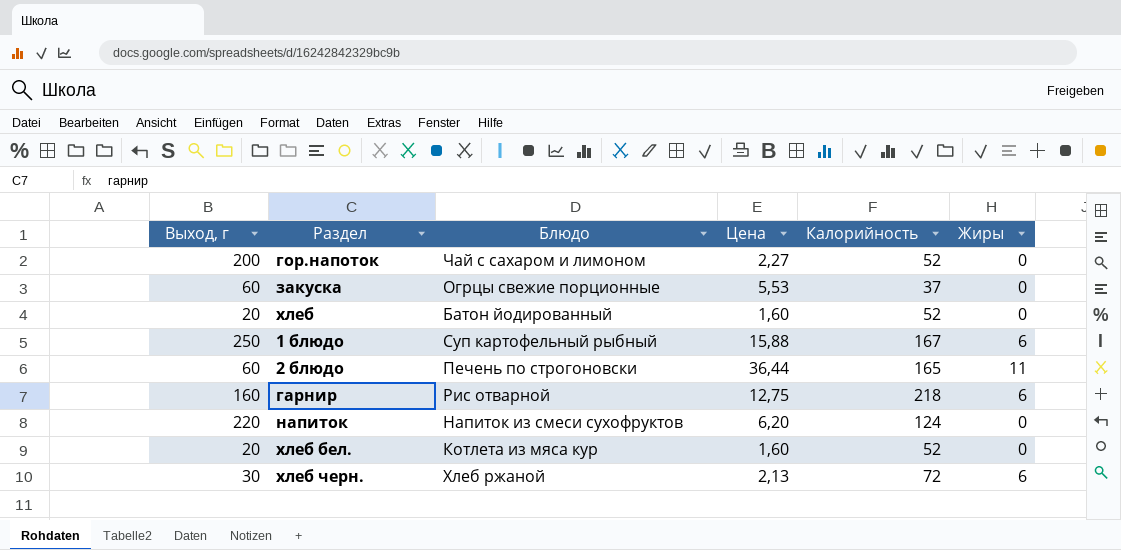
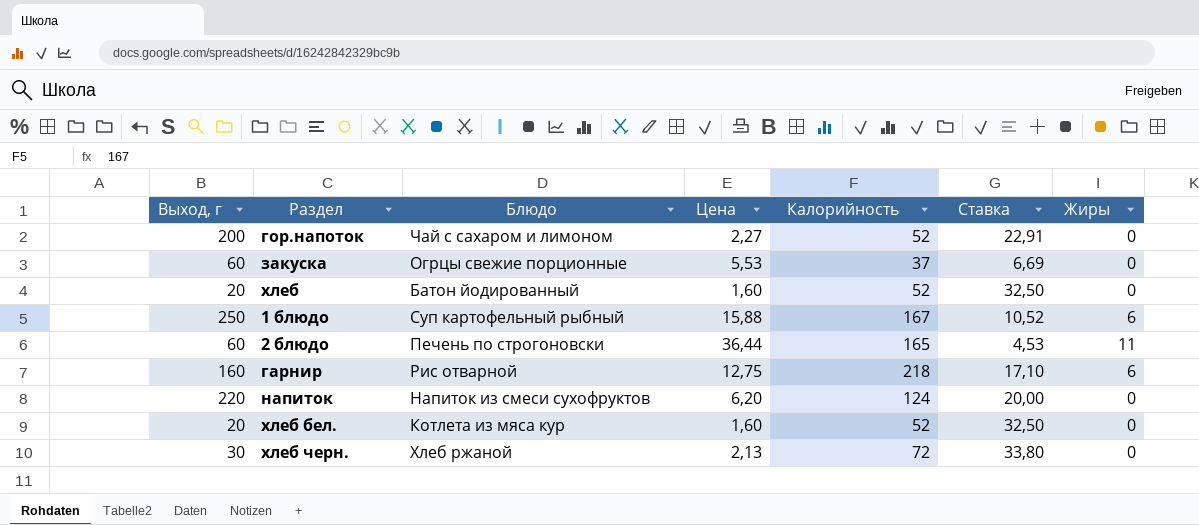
column Ставка | formula: none -> [Калорийность] / [Цена]
хлеб черн. | Жиры: 6 -> 0

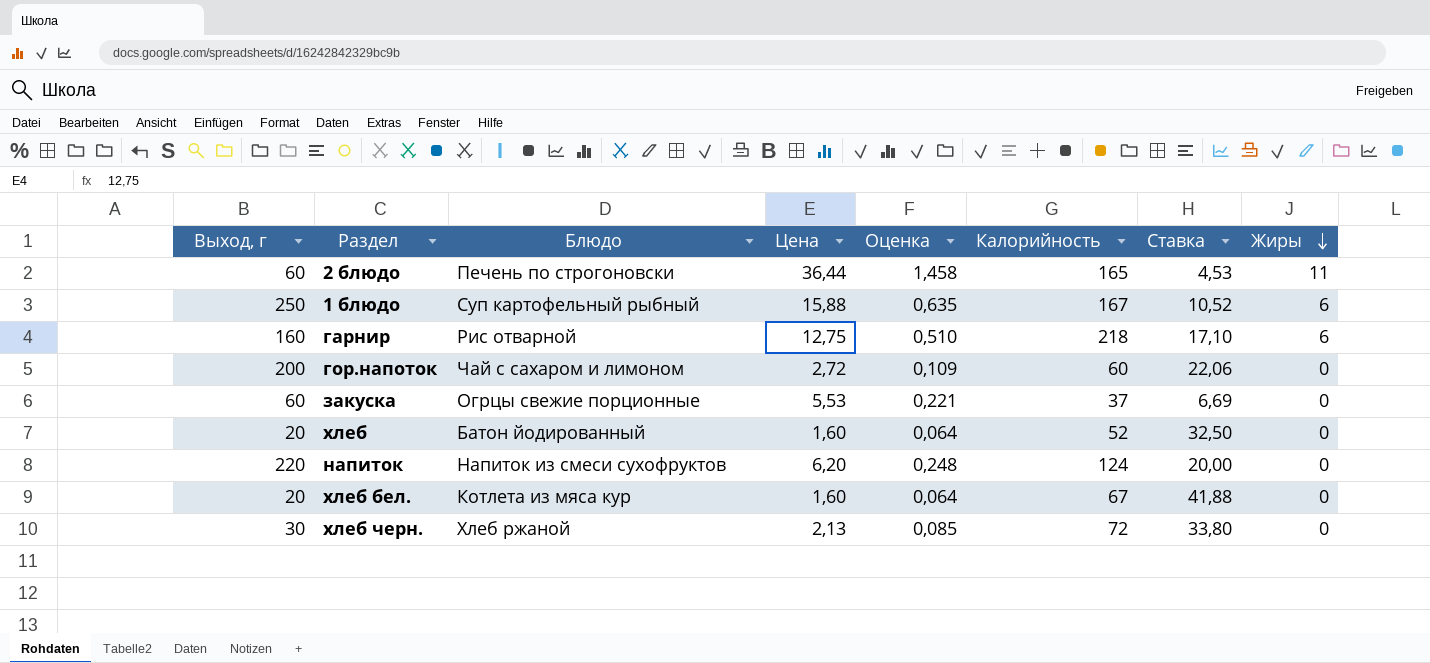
row order: none -> Жиры descending
column Оценка | formula: none -> [Цена] * 0,04
гор.напоток | Цена: 2,27 -> 2,72
гор.напоток | Калорийность: 52 -> 60
гор.напоток | Ставка: 22,91 -> 22,06
хлеб бел. | Калорийность: 52 -> 67
хлеб бел. | Ставка: 32,50 -> 41,88

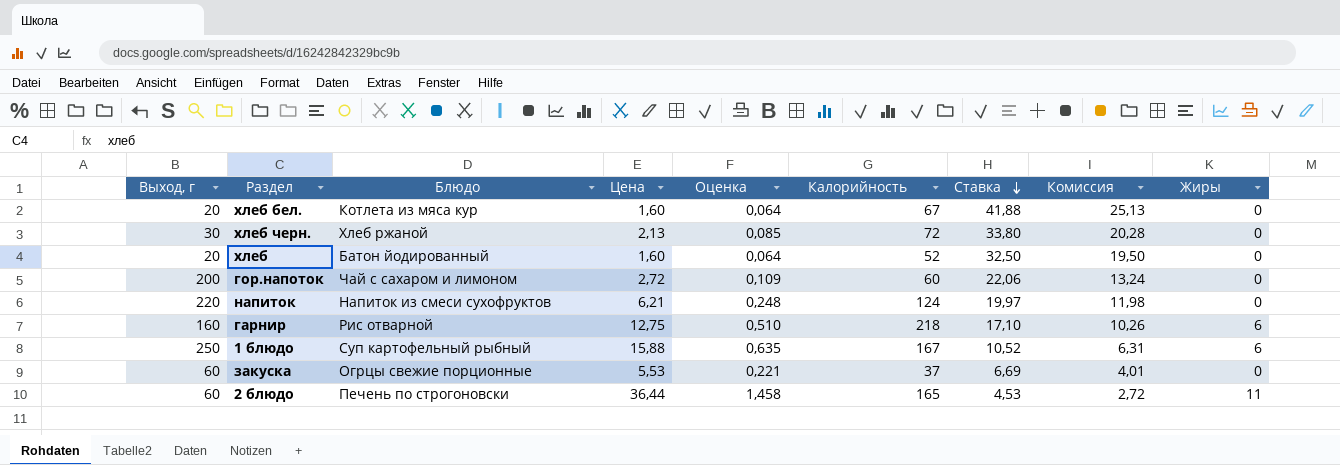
row order: Жиры descending -> Ставка descending
column Комиссия | formula: none -> [Ставка] * 0,6
напиток | Цена: 6,20 -> 6,21
напиток | Ставка: 20,00 -> 19,97

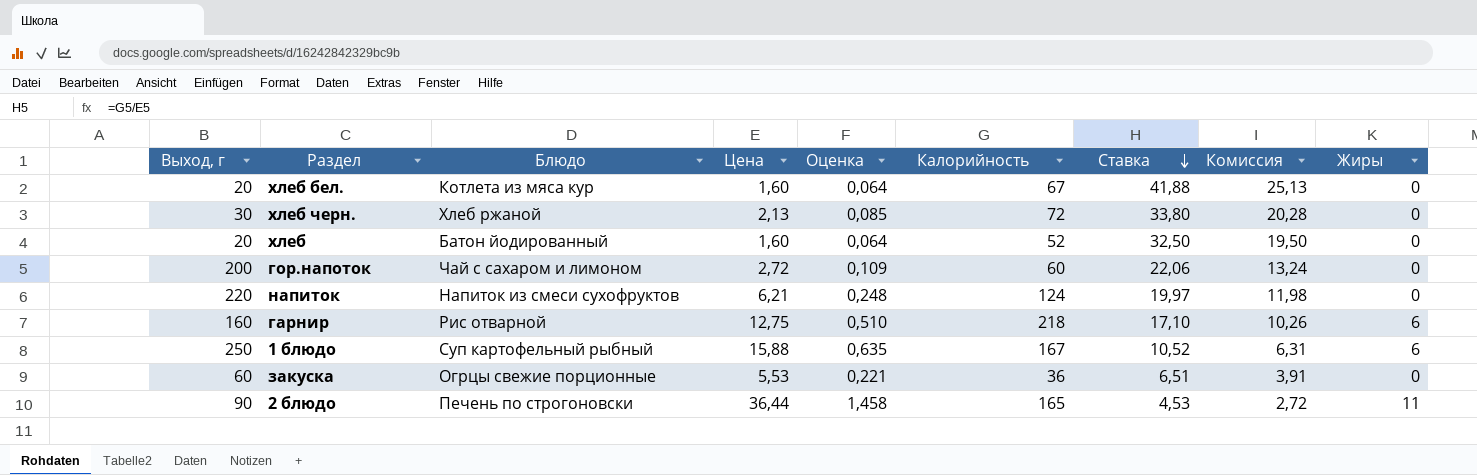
закуска | Калорийность: 37 -> 36
закуска | Ставка: 6,69 -> 6,51
закуска | Комиссия: 4,01 -> 3,91
2 блюдо | Выход, г: 60 -> 90

